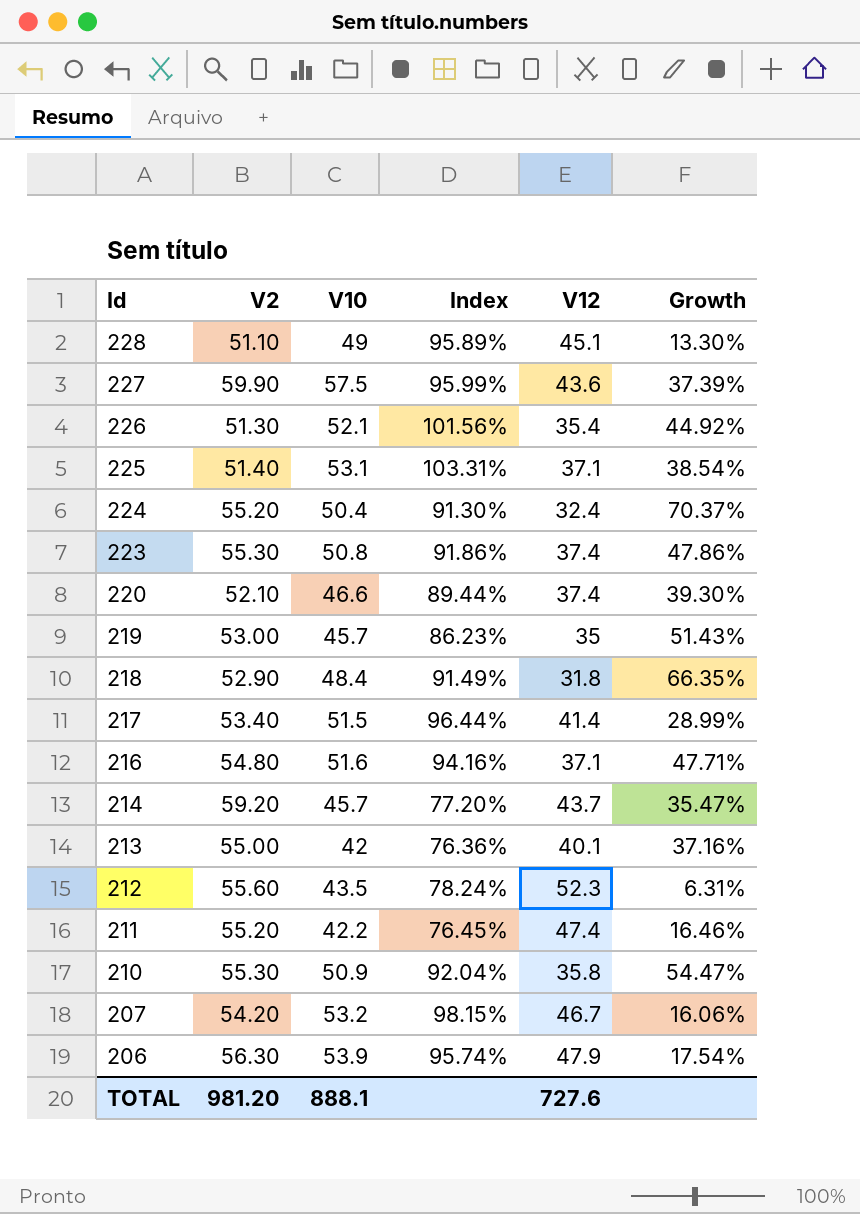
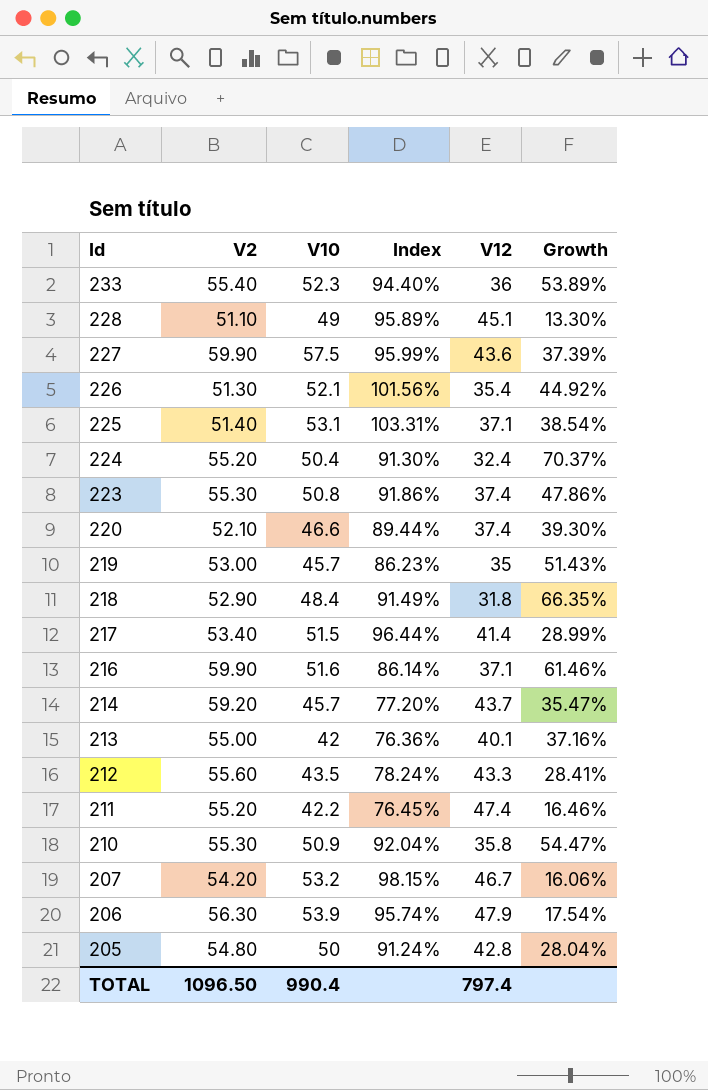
row 233: none -> 55.40 | 52.3 | 94.40% | 36 | 53.89%
216 | V2: 54.80 -> 59.90
216 | Index: 94.16% -> 86.14%
216 | Growth: 47.71% -> 61.46%
212 | V12: 52.3 -> 43.3
212 | Growth: 6.31% -> 28.41%
row 205: none -> 54.80 | 50 | 91.24% | 42.8 | 28.04%
TOTAL | V2: 981.20 -> 1096.50
TOTAL | V10: 888.1 -> 990.4
TOTAL | V12: 727.6 -> 797.4

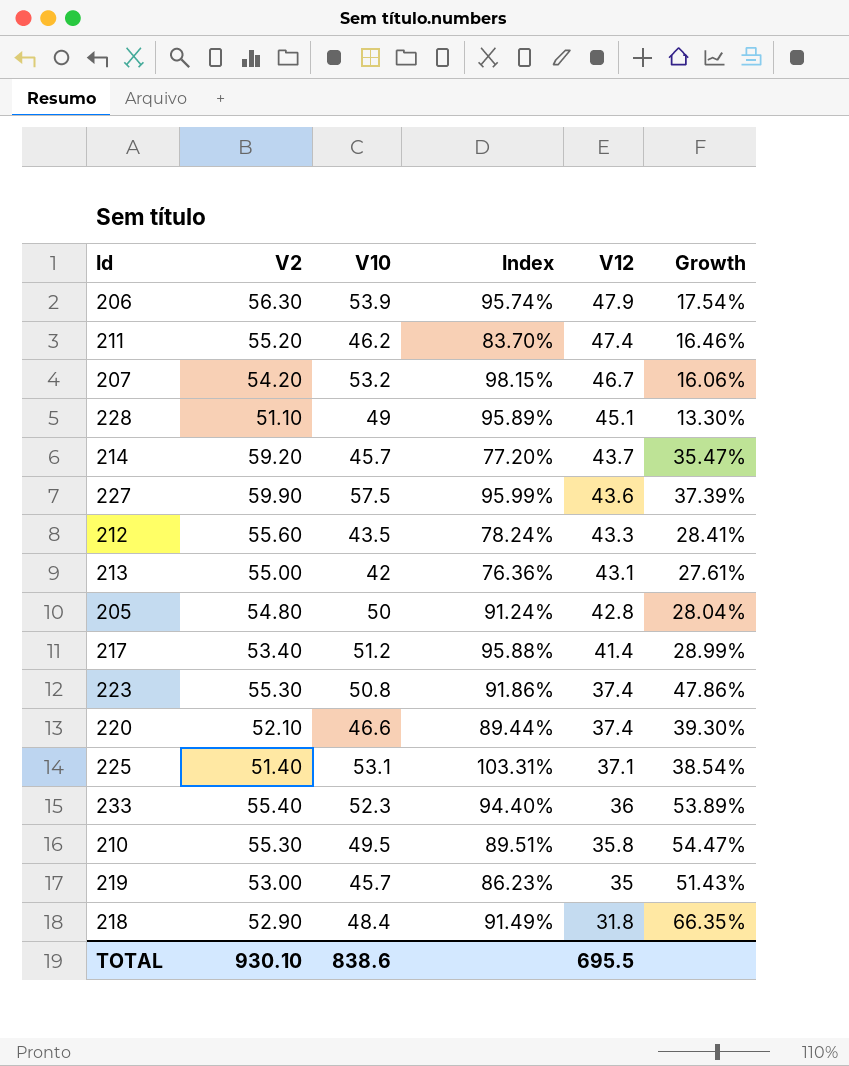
row order: Id descending -> V12 descending
row 226: 51.30 | 52.1 | 101.56% | 35.4 | 44.92% -> none
row 224: 55.20 | 50.4 | 91.30% | 32.4 | 70.37% -> none
row 216: 59.90 | 51.6 | 86.14% | 37.1 | 61.46% -> none
211 | V10: 42.2 -> 46.2
211 | Index: 76.45% -> 83.70%
213 | V12: 40.1 -> 43.1
213 | Growth: 37.16% -> 27.61%
217 | V10: 51.5 -> 51.2
217 | Index: 96.44% -> 95.88%
210 | V10: 50.9 -> 49.5
210 | Index: 92.04% -> 89.51%
TOTAL | V2: 1096.50 -> 930.10
TOTAL | V10: 990.4 -> 838.6
TOTAL | V12: 797.4 -> 695.5

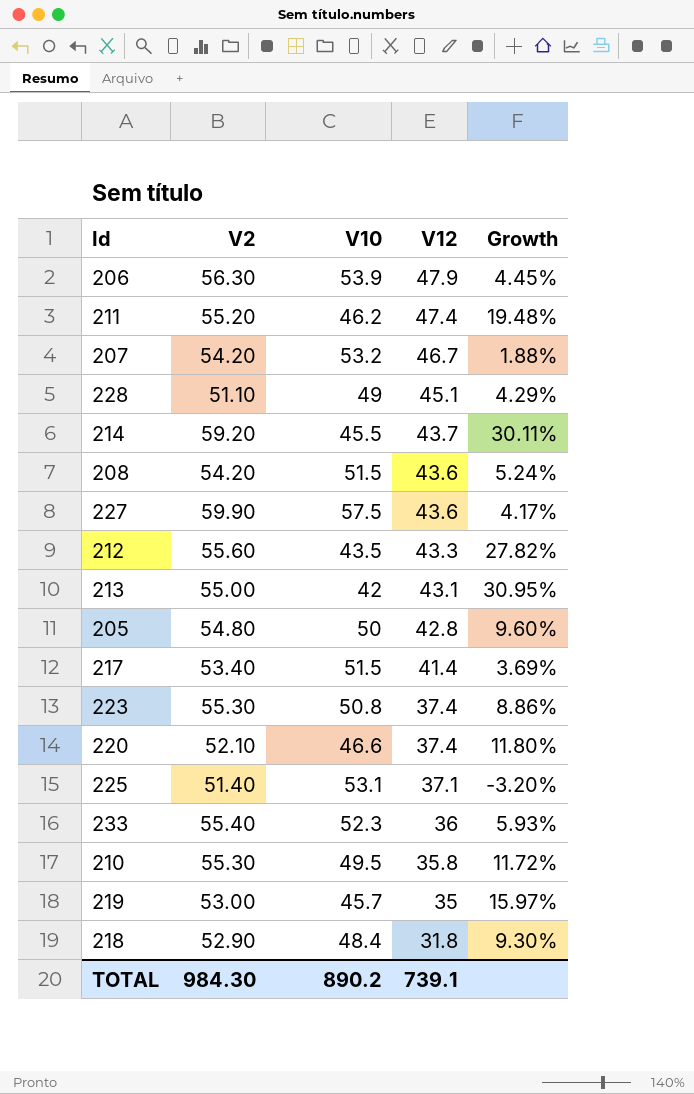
column Index | formula: [V10] / [V2] -> none
column Growth | formula: ([V2] - [V12]) / [V12] -> ([V2] - [V10]) / [V10]
214 | V10: 45.7 -> 45.5
row 208: none -> 54.20 | 51.5 | 43.6 | 5.24%
217 | V10: 51.2 -> 51.5
TOTAL | V2: 930.10 -> 984.30
TOTAL | V10: 838.6 -> 890.2
TOTAL | V12: 695.5 -> 739.1

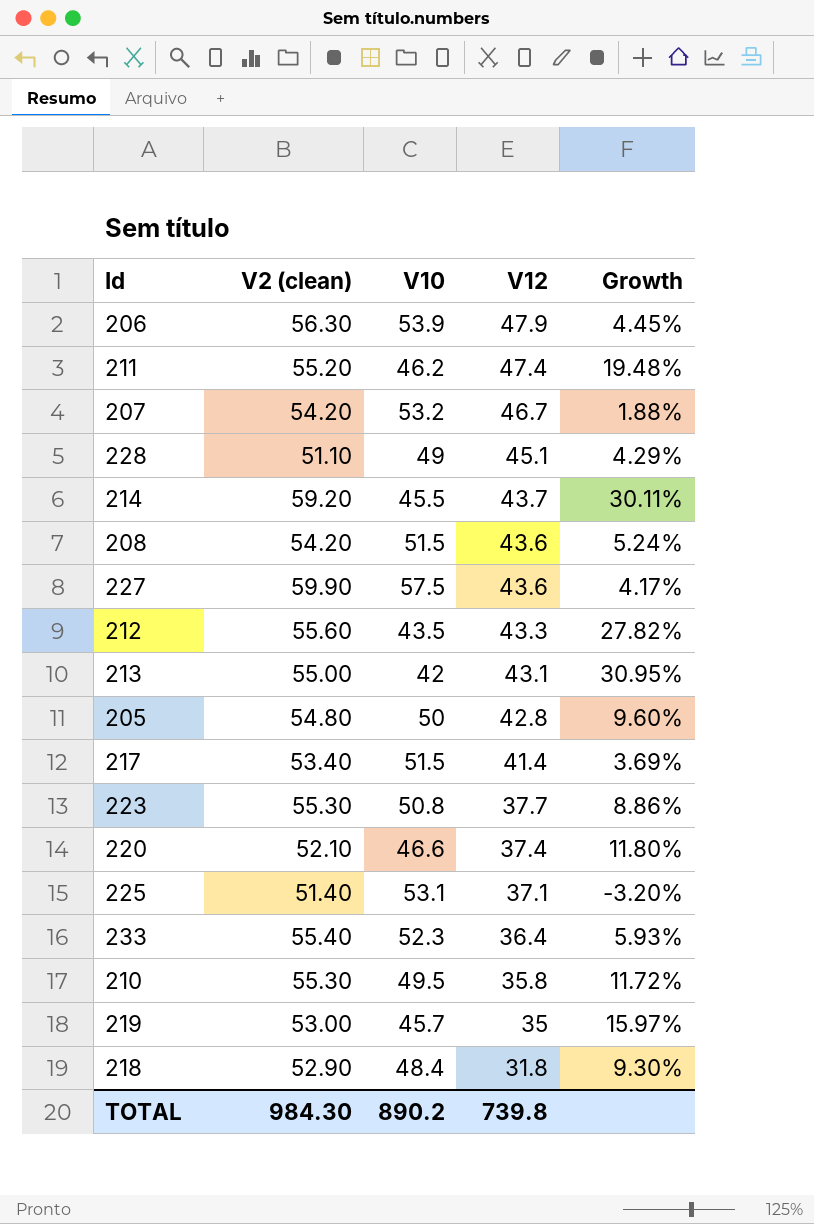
column name: V2 -> V2 (clean)
223 | V12: 37.4 -> 37.7
233 | V12: 36 -> 36.4
TOTAL | V12: 739.1 -> 739.8

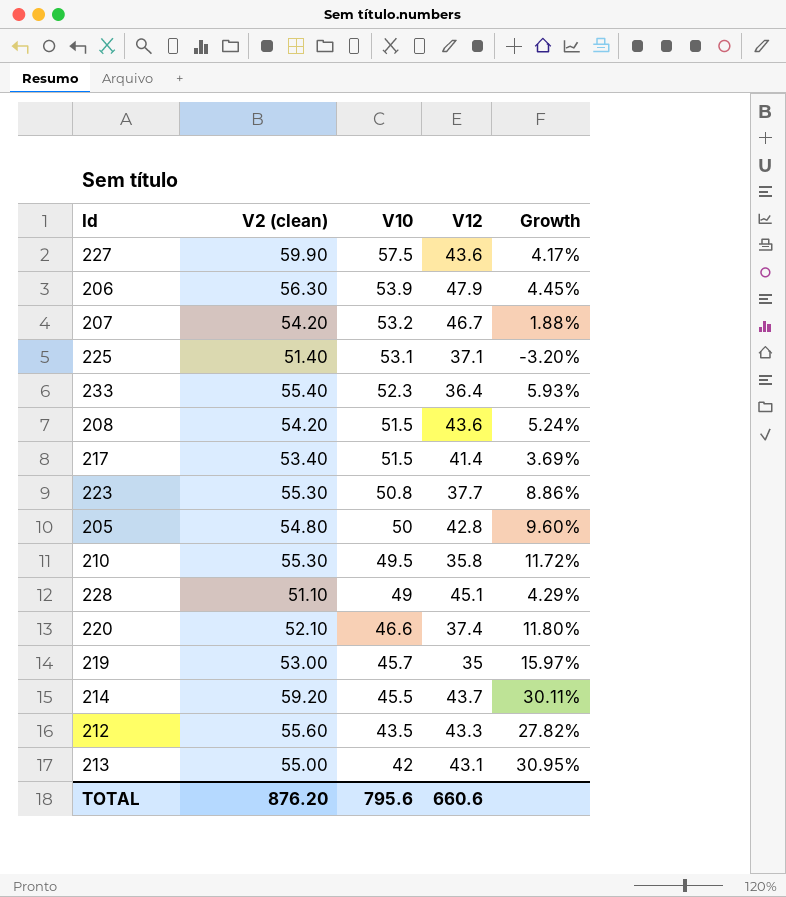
row order: V12 descending -> V10 descending
row 211: 55.20 | 46.2 | 47.4 | 19.48% -> none
row 218: 52.90 | 48.4 | 31.8 | 9.30% -> none
TOTAL | V2 (clean): 984.30 -> 876.20
TOTAL | V10: 890.2 -> 795.6
TOTAL | V12: 739.8 -> 660.6

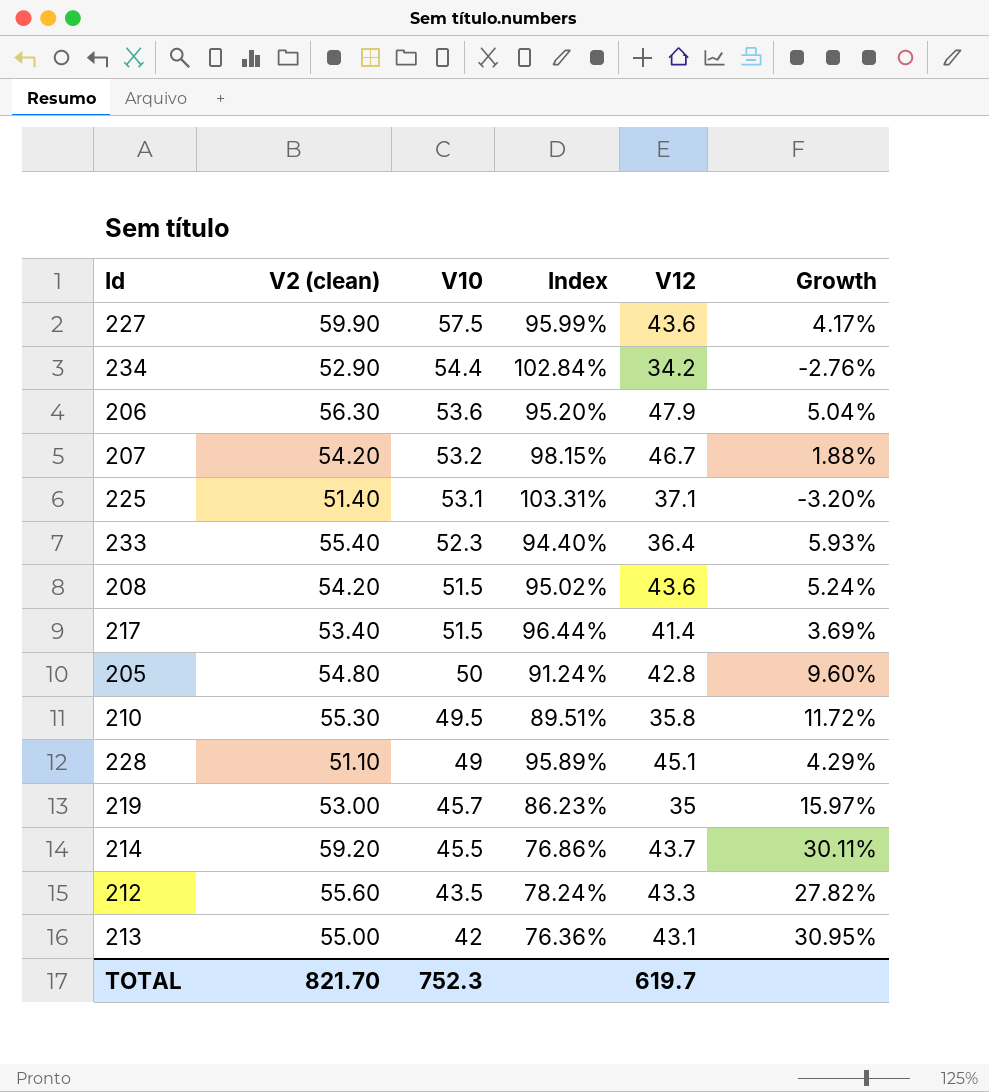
column Index | formula: none -> [V10] / [V2 (clean)]
row 223: 55.30 | 50.8 | 37.7 | 8.86% -> none
row 220: 52.10 | 46.6 | 37.4 | 11.80% -> none
row 234: none -> 52.90 | 54.4 | 102.84% | 34.2 | -2.76%
206 | V10: 53.9 -> 53.6
206 | Growth: 4.45% -> 5.04%
TOTAL | V2 (clean): 876.20 -> 821.70
TOTAL | V10: 795.6 -> 752.3
TOTAL | V12: 660.6 -> 619.7

